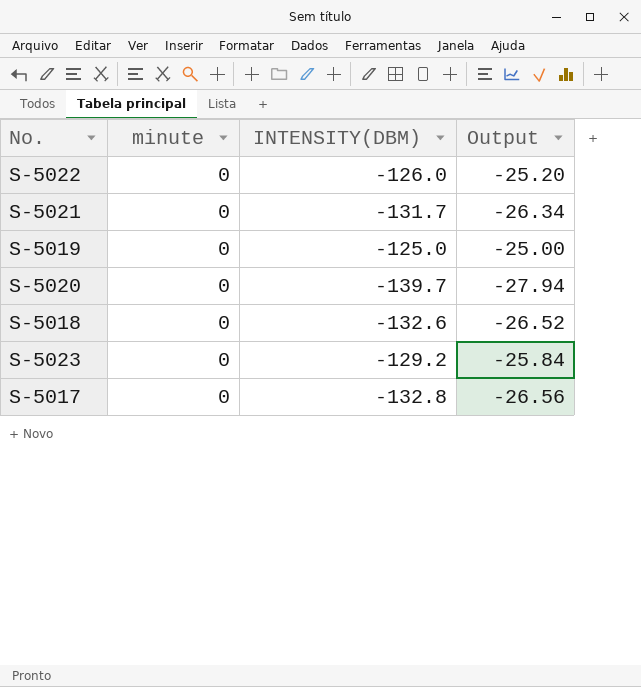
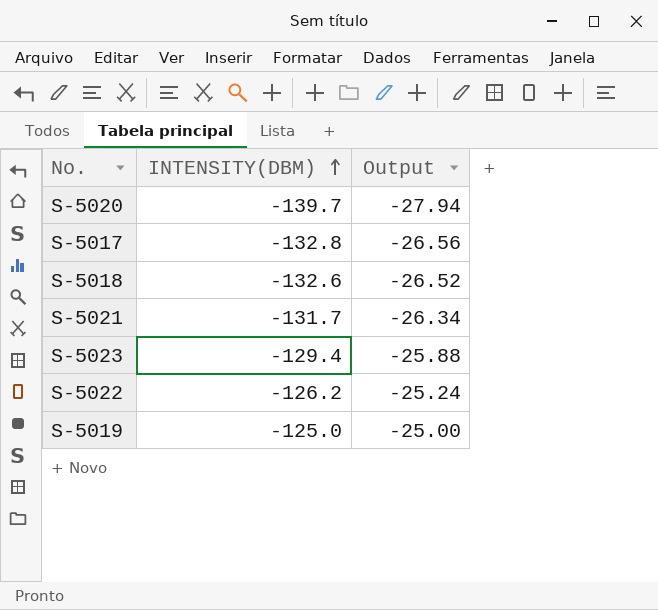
row order: none -> INTENSITY(DBM) ascending
column minute | position: 2 -> none
S-5023 | INTENSITY(DBM): -129.2 -> -129.4
S-5023 | Output: -25.84 -> -25.88
S-5022 | INTENSITY(DBM): -126.0 -> -126.2
S-5022 | Output: -25.20 -> -25.24

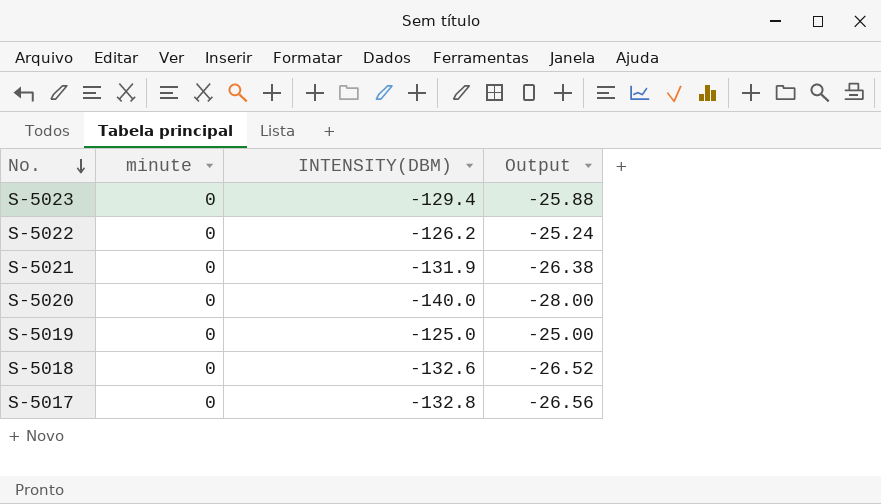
row order: INTENSITY(DBM) ascending -> No. descending
column minute | position: none -> 2
S-5021 | INTENSITY(DBM): -131.7 -> -131.9
S-5021 | Output: -26.34 -> -26.38
S-5020 | INTENSITY(DBM): -139.7 -> -140.0
S-5020 | Output: -27.94 -> -28.00

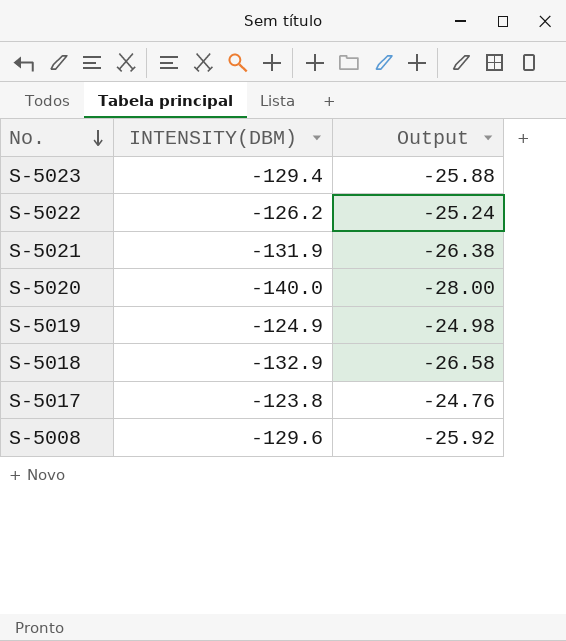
column minute | position: 2 -> none
S-5019 | INTENSITY(DBM): -125.0 -> -124.9
S-5019 | Output: -25.00 -> -24.98
S-5018 | INTENSITY(DBM): -132.6 -> -132.9
S-5018 | Output: -26.52 -> -26.58
S-5017 | INTENSITY(DBM): -132.8 -> -123.8
S-5017 | Output: -26.56 -> -24.76
row S-5008: none -> -129.6 | -25.92

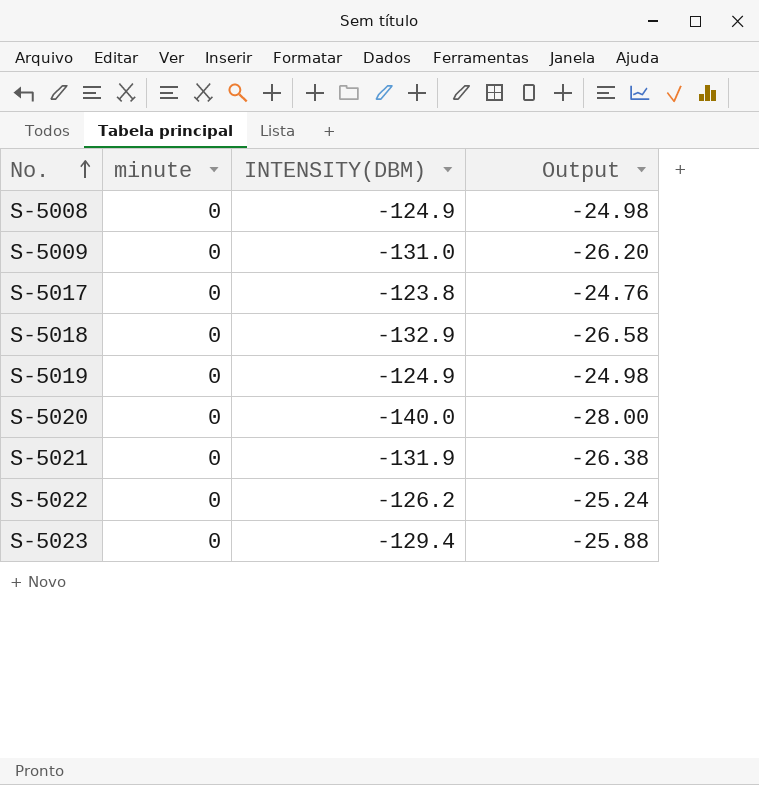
row order: No. descending -> No. ascending
column minute | position: none -> 2
S-5008 | INTENSITY(DBM): -129.6 -> -124.9
S-5008 | Output: -25.92 -> -24.98
row S-5009: none -> 0 | -131.0 | -26.20

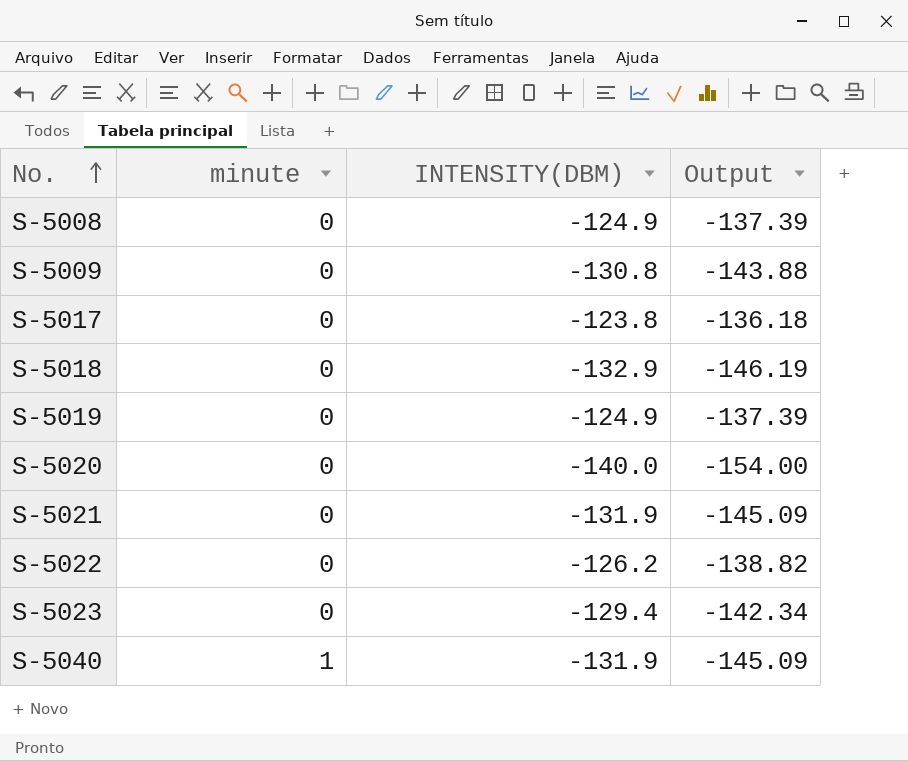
column Output | formula: [INTENSITY(DBM)] * 0.2 -> [INTENSITY(DBM)] * 1.1
S-5009 | INTENSITY(DBM): -131.0 -> -130.8
row S-5040: none -> 1 | -131.9 | -145.09

